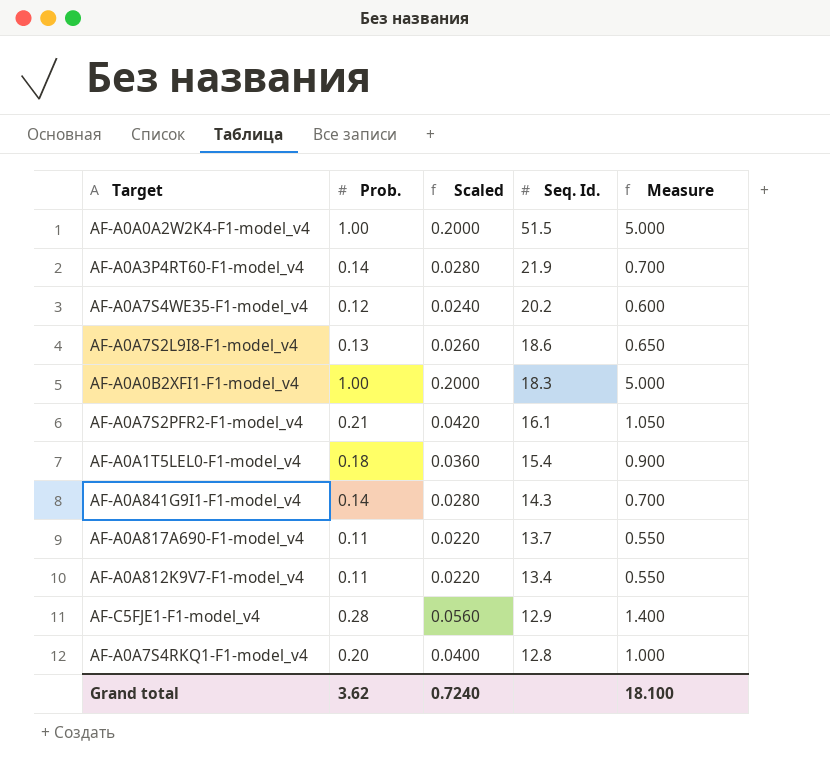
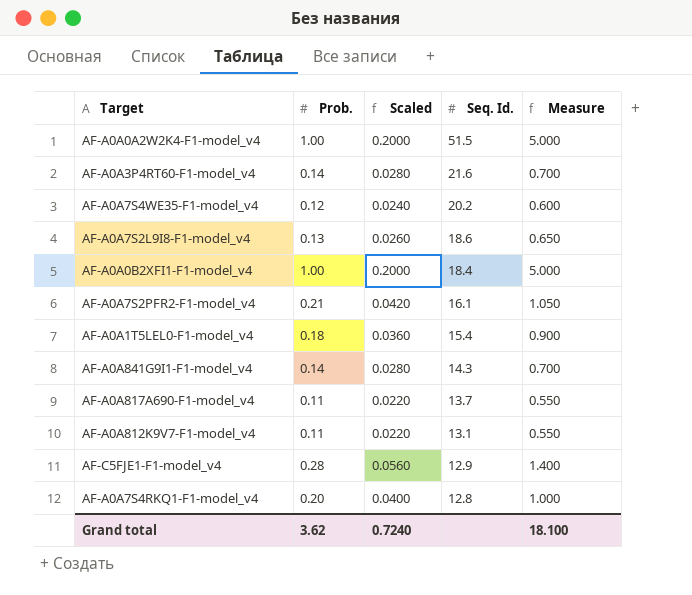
AF-A0A3P4RT60-F1-model_v4 | Seq. Id.: 21.9 -> 21.6
AF-A0A0B2XFI1-F1-model_v4 | Seq. Id.: 18.3 -> 18.4
AF-A0A812K9V7-F1-model_v4 | Seq. Id.: 13.4 -> 13.1

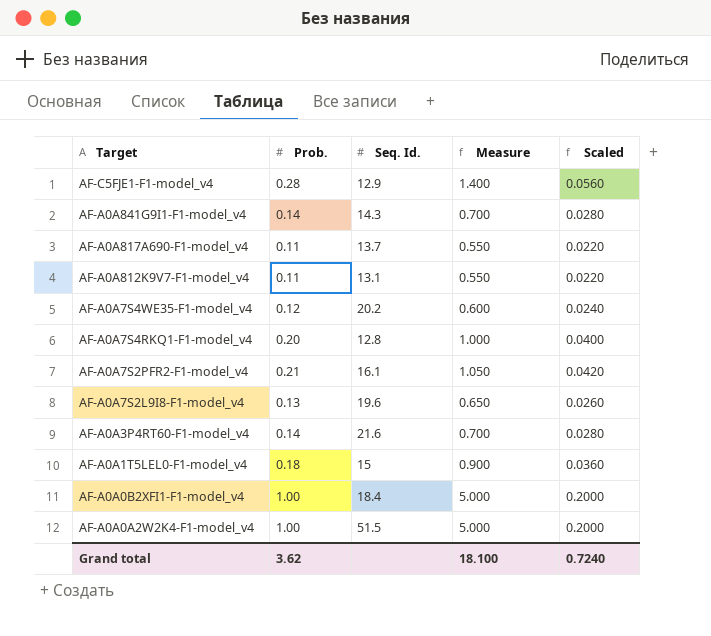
row order: Seq. Id. descending -> Target descending
column Scaled | position: 3 -> 5
AF-A0A7S2L9I8-F1-model_v4 | Seq. Id.: 18.6 -> 19.6
AF-A0A1T5LEL0-F1-model_v4 | Seq. Id.: 15.4 -> 15

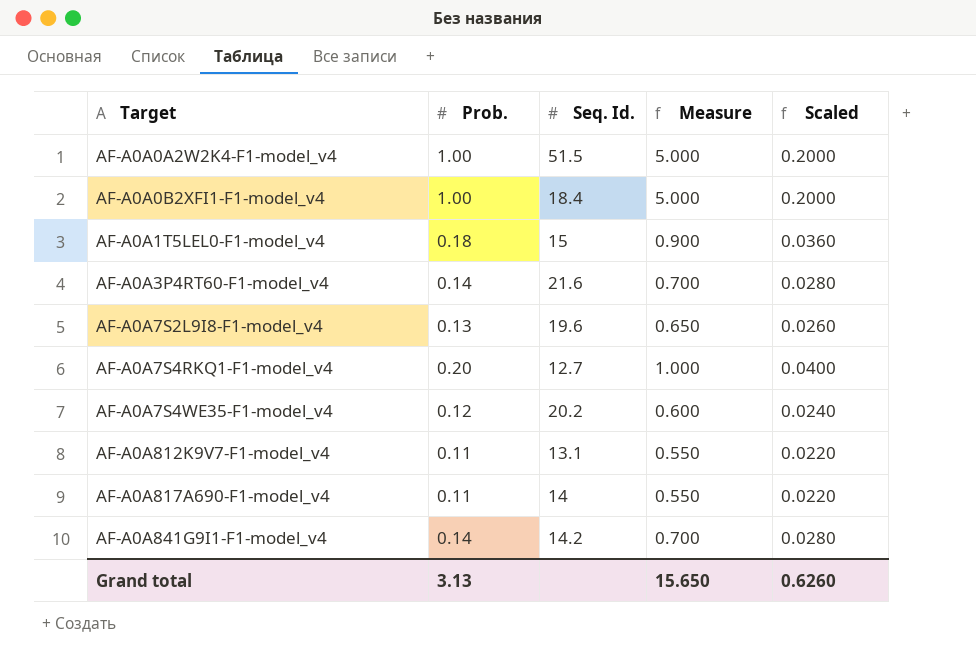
row order: Target descending -> Target ascending
row AF-C5FJE1-F1-model_v4: 0.28 | 12.9 | 1.400 | 0.0560 -> none
row AF-A0A7S2PFR2-F1-model_v4: 0.21 | 16.1 | 1.050 | 0.0420 -> none
AF-A0A7S4RKQ1-F1-model_v4 | Seq. Id.: 12.8 -> 12.7
AF-A0A817A690-F1-model_v4 | Seq. Id.: 13.7 -> 14
AF-A0A841G9I1-F1-model_v4 | Seq. Id.: 14.3 -> 14.2
Grand total | Prob.: 3.62 -> 3.13
Grand total | Measure: 18.100 -> 15.650
Grand total | Scaled: 0.7240 -> 0.6260

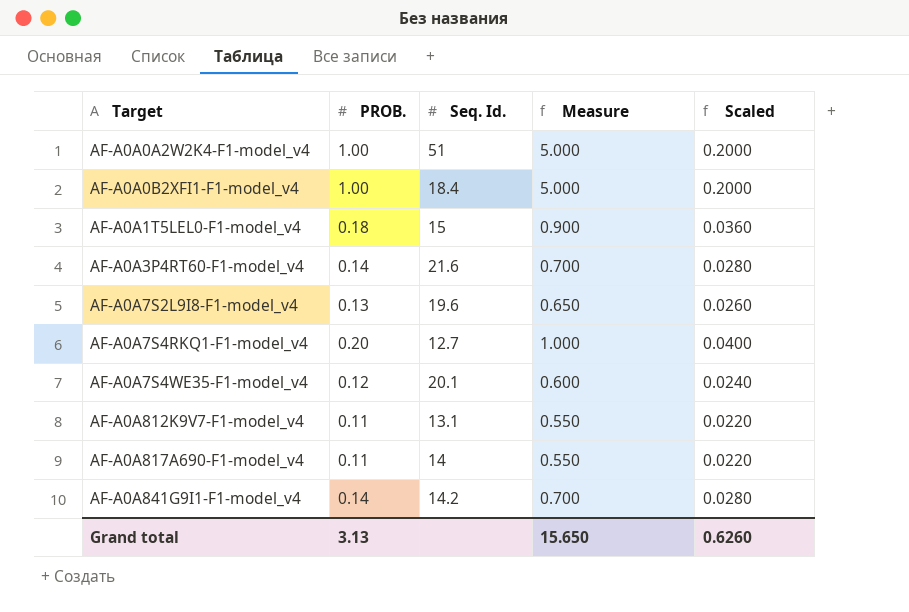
column name: Prob. -> PROB.
AF-A0A0A2W2K4-F1-model_v4 | Seq. Id.: 51.5 -> 51
AF-A0A7S4WE35-F1-model_v4 | Seq. Id.: 20.2 -> 20.1

